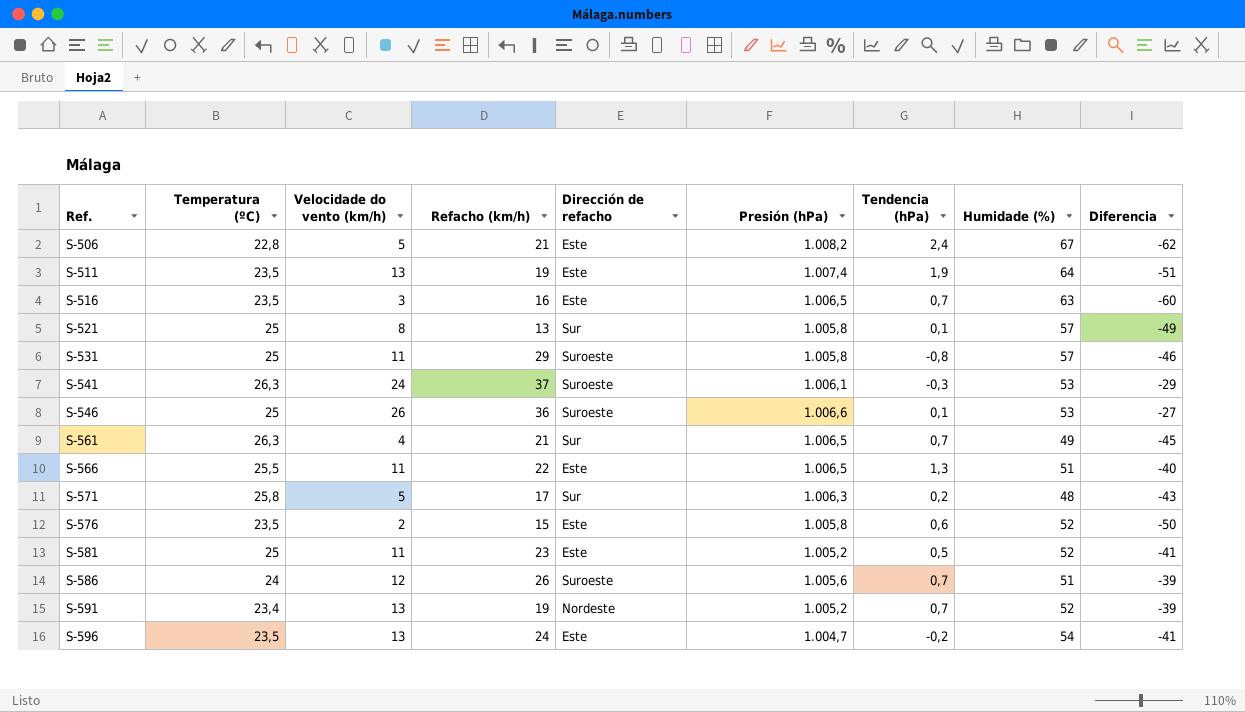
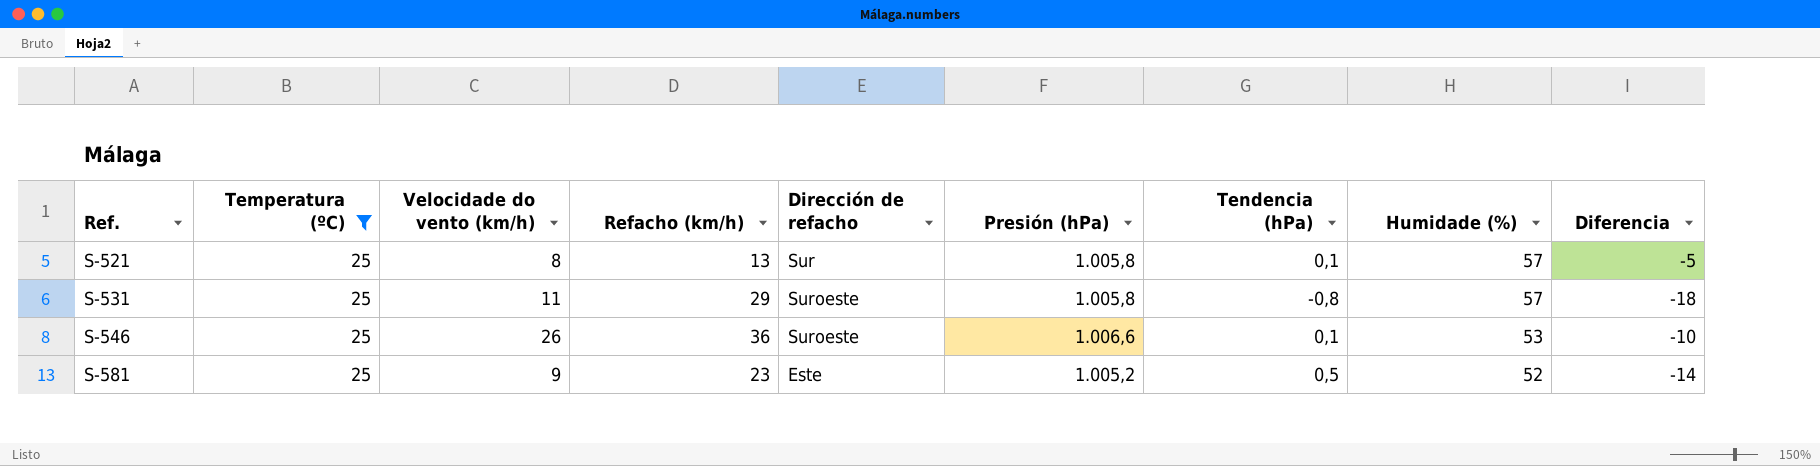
filter: none -> Temperatura (ºC) = 25
column Diferencia | formula: [Velocidade do vento (km/h)] - [Humidade (%)] -> [Velocidade do vento (km/h)] - [Refacho (km/h)]
S-581 | Velocidade do vento (km/h): 11 -> 9

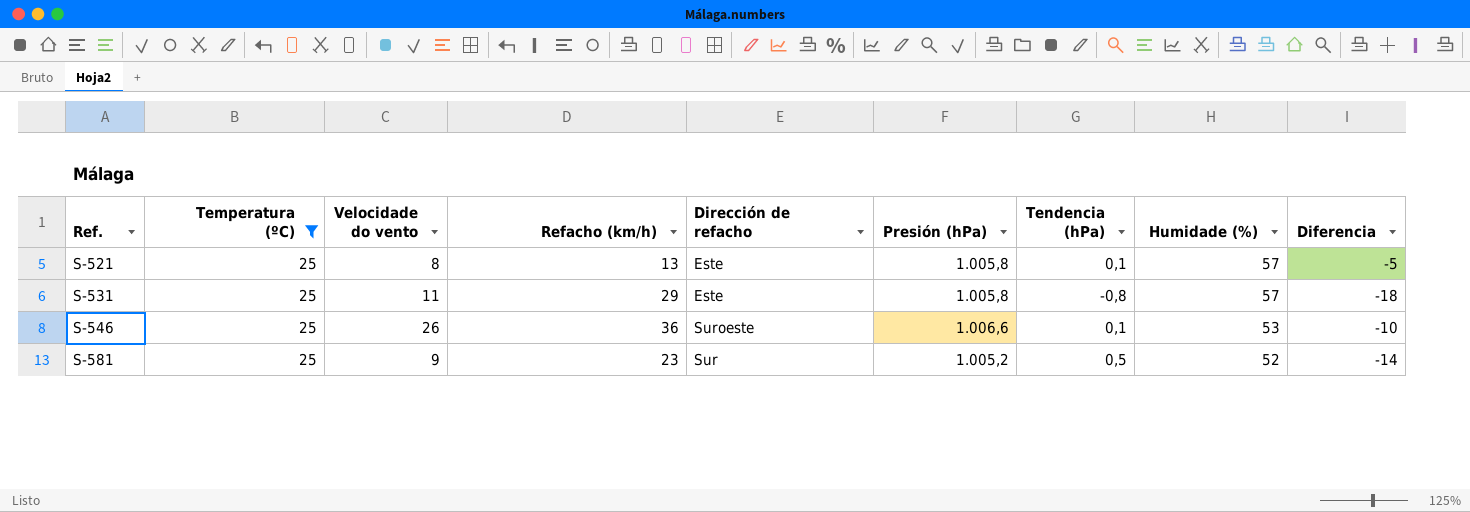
column name: Velocidade do vento (km/h) -> Velocidade do vento
S-521 | Dirección de refacho: Sur -> Este
S-531 | Dirección de refacho: Suroeste -> Este
S-581 | Dirección de refacho: Este -> Sur

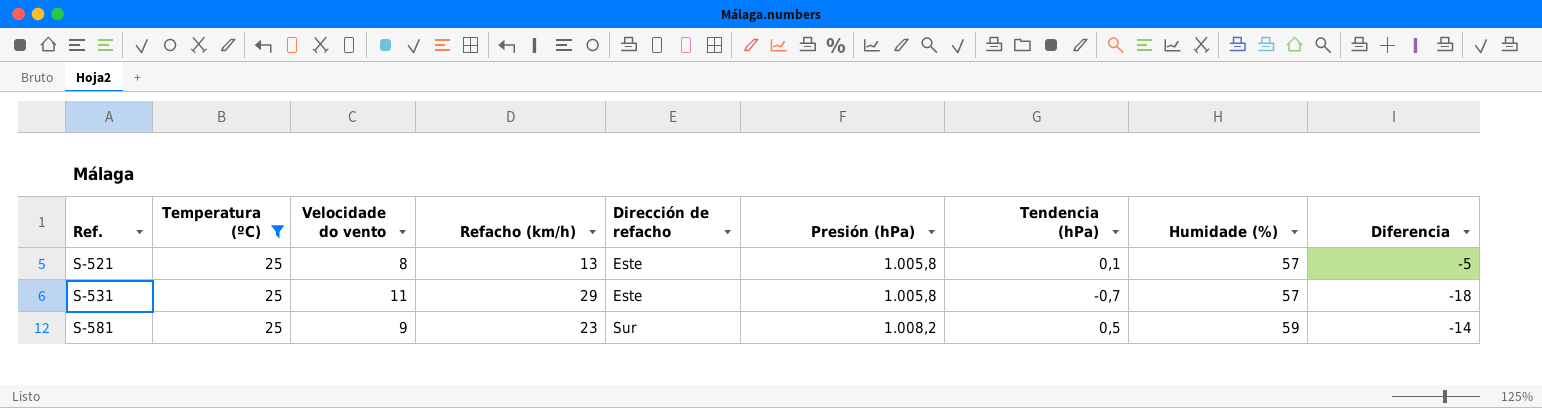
row S-546: 25 | 26 | 36 | Suroeste | 1.006,6 | 0,1 | 53 | -10 -> none
S-531 | Tendencia (hPa): -0,8 -> -0,7
S-581 | Presión (hPa): 1.005,2 -> 1.008,2
S-581 | Humidade (%): 52 -> 59

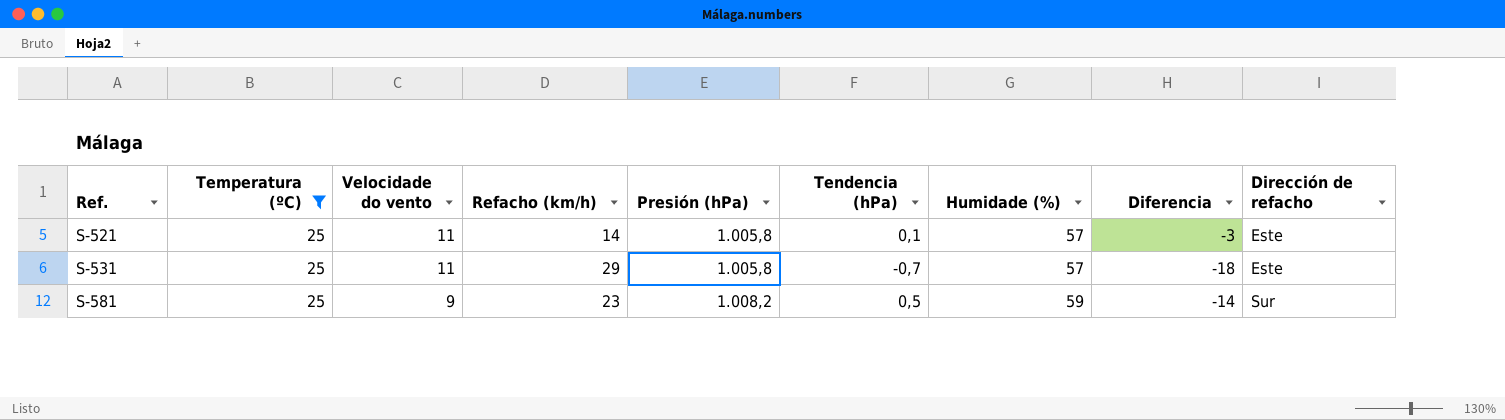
column Dirección de refacho | position: 5 -> 9
S-521 | Velocidade do vento: 8 -> 11
S-521 | Refacho (km/h): 13 -> 14
S-521 | Diferencia: -5 -> -3

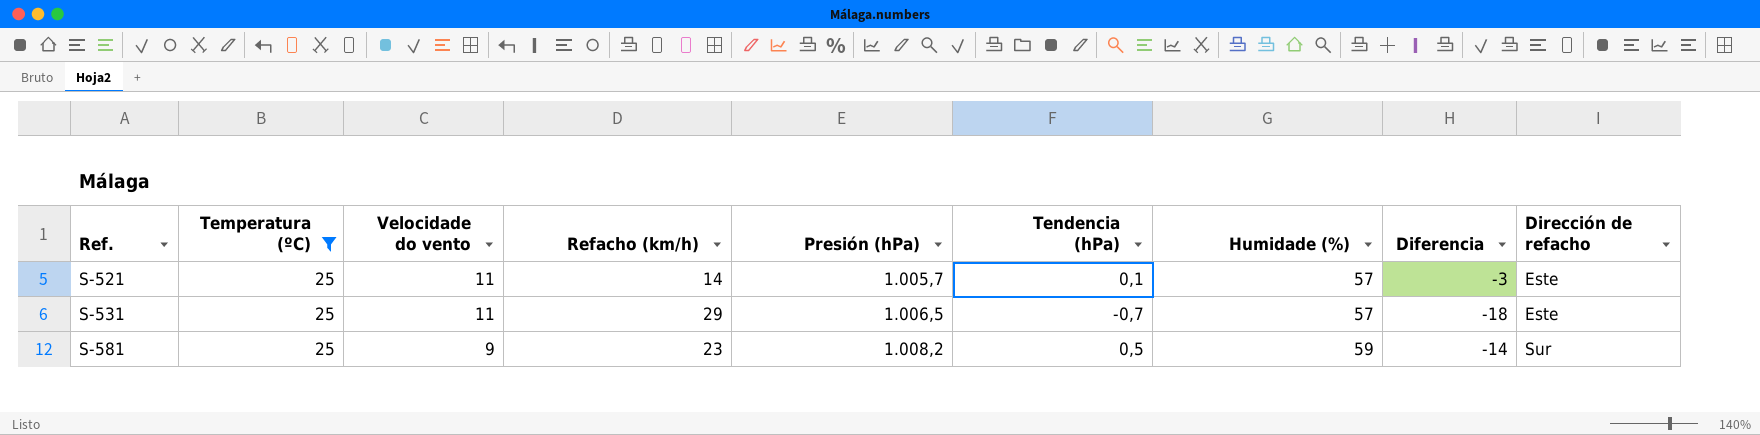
S-521 | Presión (hPa): 1.005,8 -> 1.005,7
S-531 | Presión (hPa): 1.005,8 -> 1.006,5

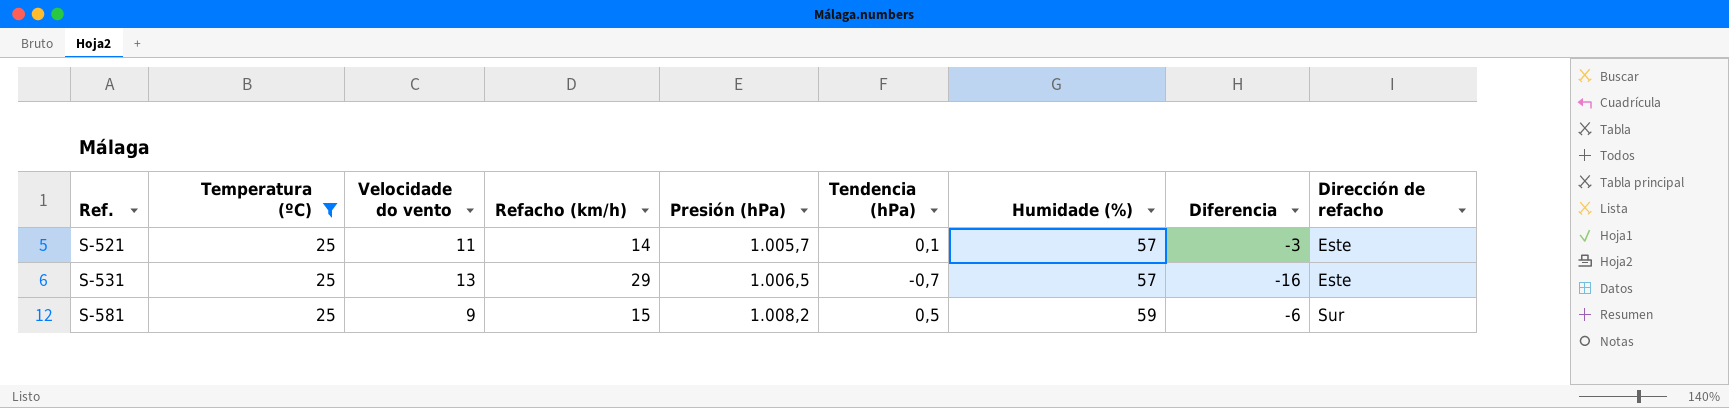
S-531 | Velocidade do vento: 11 -> 13
S-531 | Diferencia: -18 -> -16
S-581 | Refacho (km/h): 23 -> 15
S-581 | Diferencia: -14 -> -6

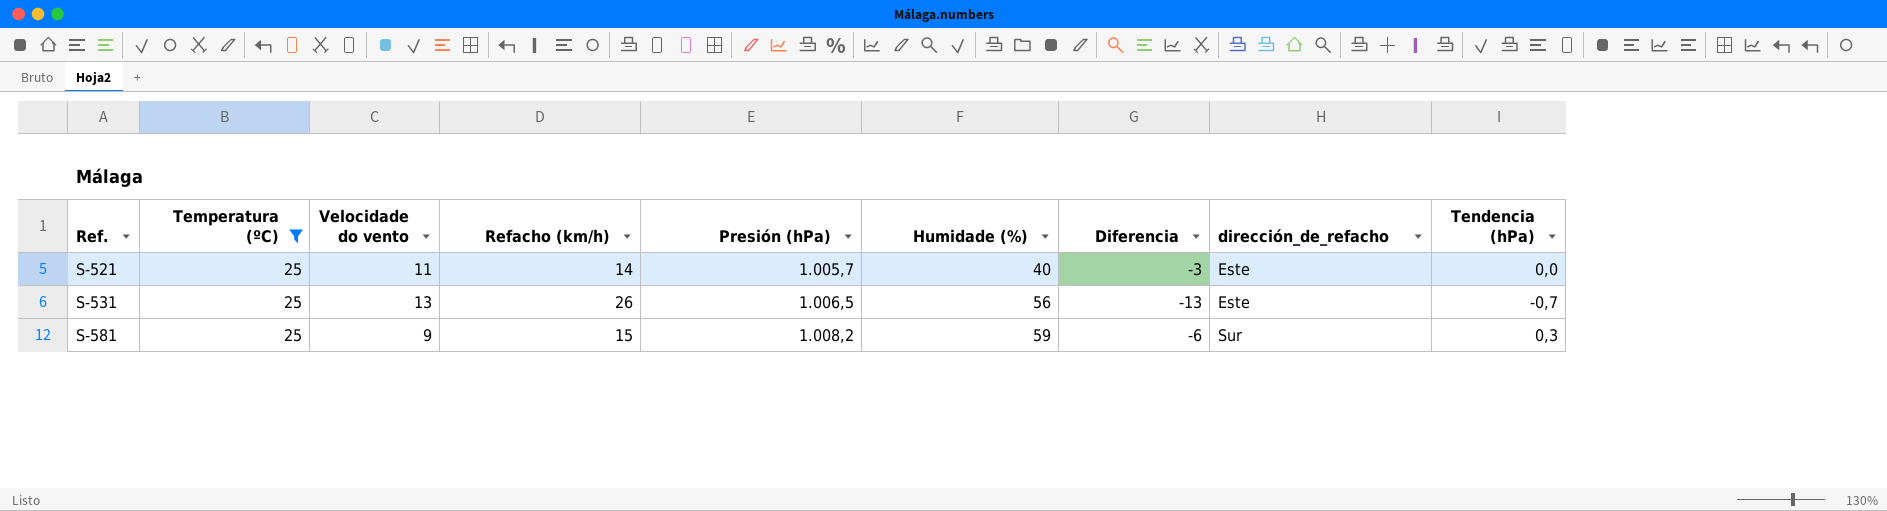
column name: Dirección de refacho -> dirección_de_refacho
column Tendencia (hPa) | position: 6 -> 9
S-521 | Humidade (%): 57 -> 40
S-521 | Tendencia (hPa): 0,1 -> 0,0
S-531 | Refacho (km/h): 29 -> 26
S-531 | Humidade (%): 57 -> 56
S-531 | Diferencia: -16 -> -13
S-581 | Tendencia (hPa): 0,5 -> 0,3

